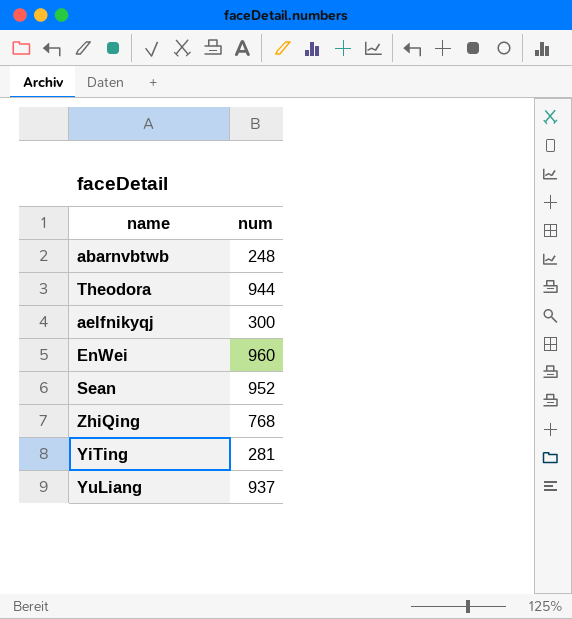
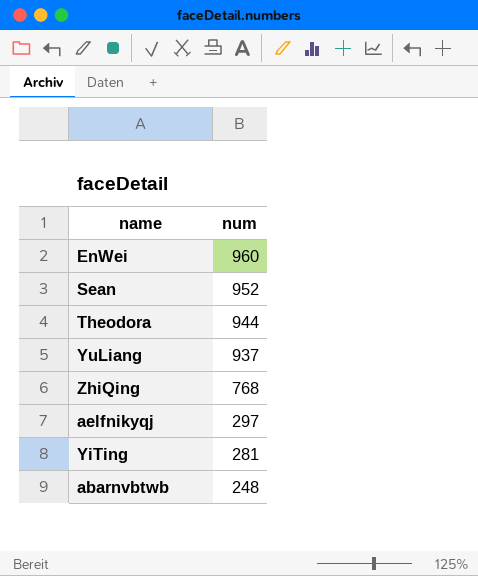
row order: none -> num descending
aelfnikyqj | num: 300 -> 297

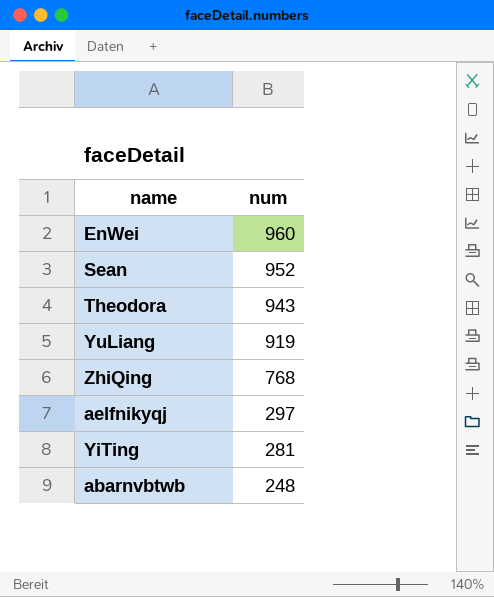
Theodora | num: 944 -> 943
YuLiang | num: 937 -> 919

